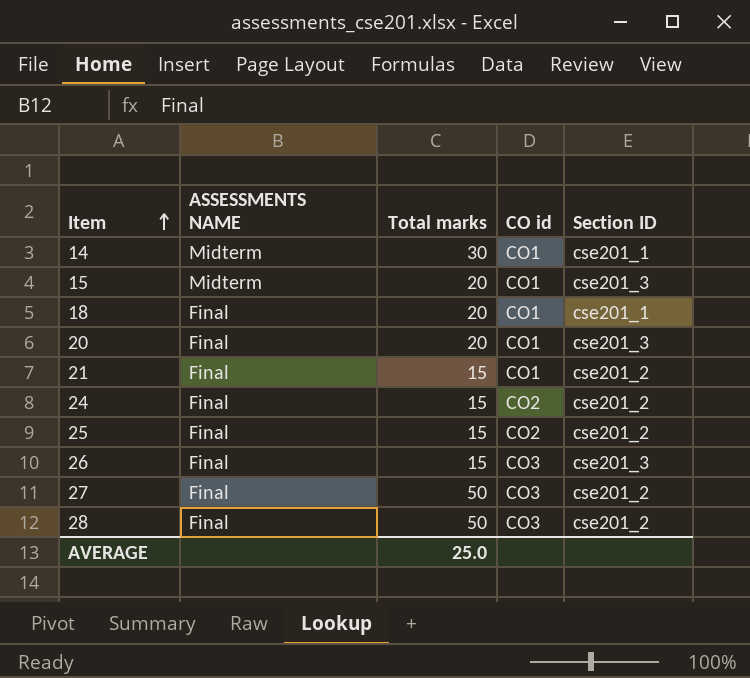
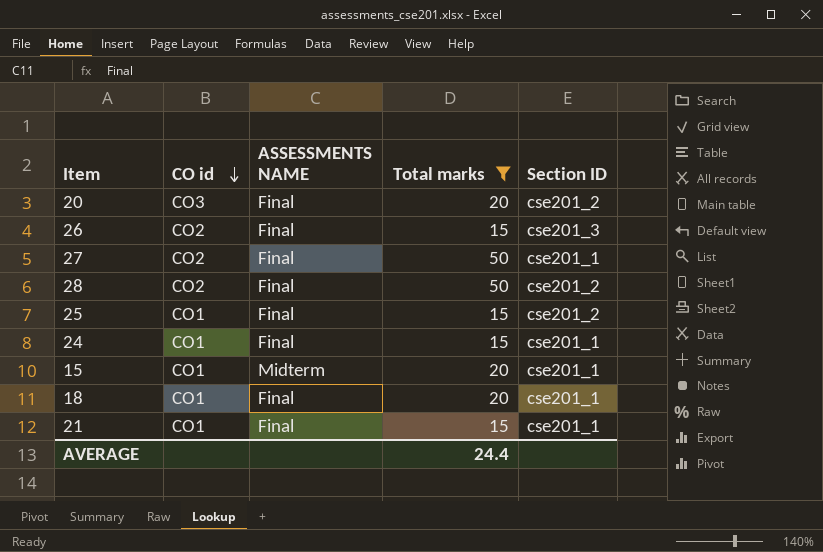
filter: none -> Total marks != 30
row order: Item ascending -> CO id descending
column CO id | position: 4 -> 2
20 | CO id: CO1 -> CO3
20 | Section ID: cse201_3 -> cse201_2
26 | CO id: CO3 -> CO2
27 | CO id: CO3 -> CO2
27 | Section ID: cse201_2 -> cse201_1
28 | CO id: CO3 -> CO2
25 | CO id: CO2 -> CO1
24 | CO id: CO2 -> CO1
24 | Section ID: cse201_2 -> cse201_1
15 | Section ID: cse201_3 -> cse201_1
21 | Section ID: cse201_2 -> cse201_1
AVERAGE | Total marks: 25.0 -> 24.4

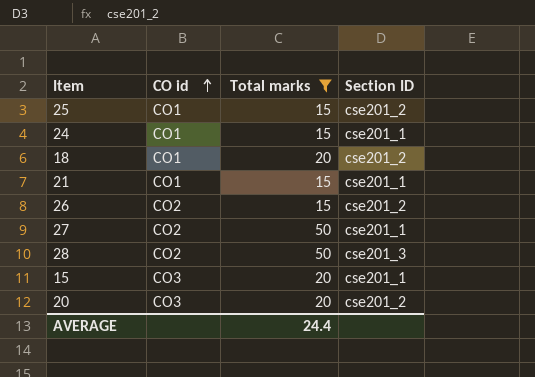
row order: CO id descending -> CO id ascending
column ASSESSMENTS NAME | position: 3 -> none
18 | Section ID: cse201_1 -> cse201_2
26 | Section ID: cse201_3 -> cse201_2
28 | Section ID: cse201_2 -> cse201_3
15 | CO id: CO1 -> CO3

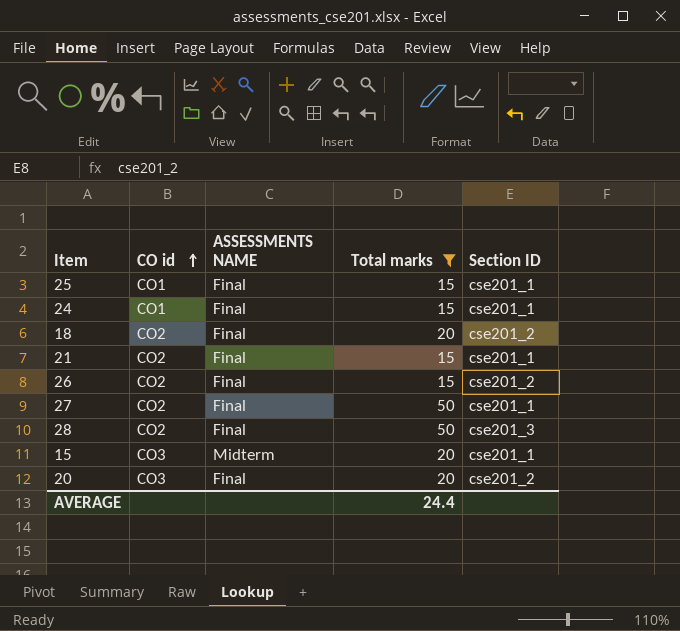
column ASSESSMENTS NAME | position: none -> 3
25 | Section ID: cse201_2 -> cse201_1
18 | CO id: CO1 -> CO2
21 | CO id: CO1 -> CO2

